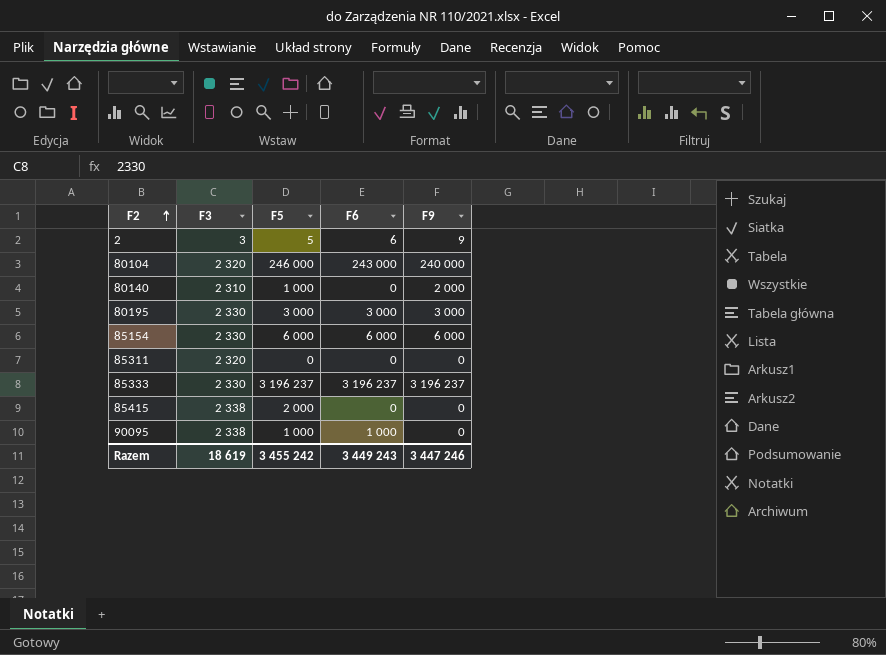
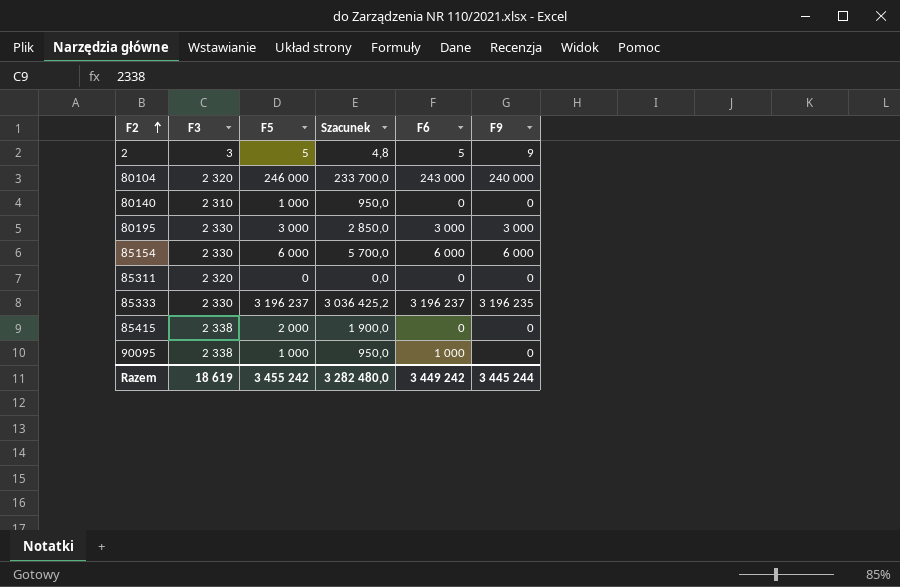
column Szacunek | formula: none -> [F5] * 0,95
2 | F6: 6 -> 5
80140 | F9: 2 000 -> 0
85333 | F9: 3 196 237 -> 3 196 235
Razem | F6: 3 449 243 -> 3 449 242
Razem | F9: 3 447 246 -> 3 445 244

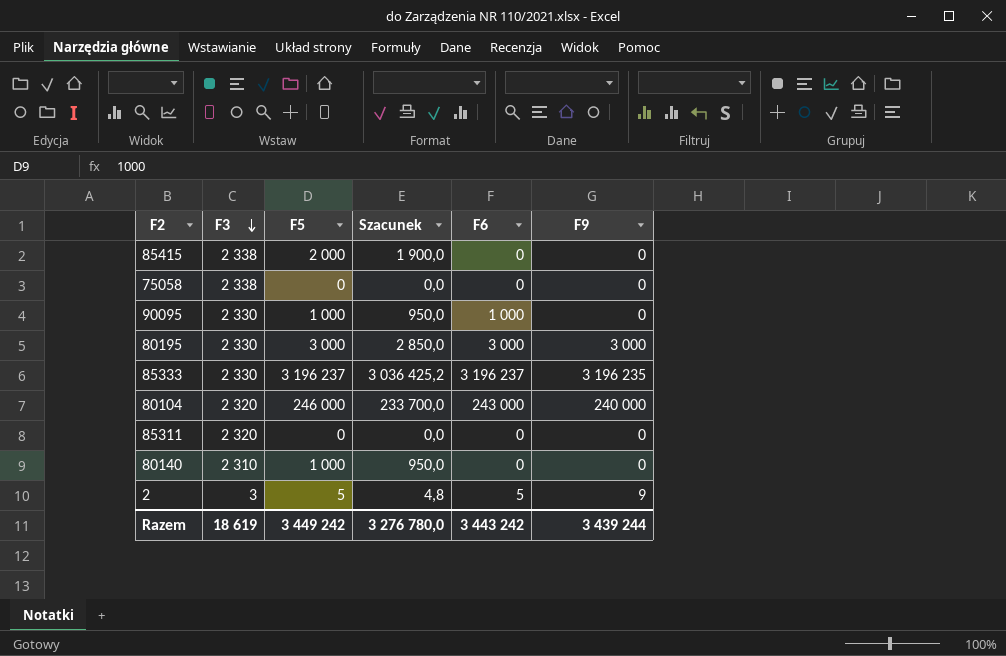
row order: F2 ascending -> F3 descending
row 85154: 2 330 | 6 000 | 5 700,0 | 6 000 | 6 000 -> none
row 75058: none -> 2 338 | 0 | 0,0 | 0 | 0
90095 | F3: 2 338 -> 2 330
Razem | F5: 3 455 242 -> 3 449 242
Razem | Szacunek: 3 282 480,0 -> 3 276 780,0
Razem | F6: 3 449 242 -> 3 443 242
Razem | F9: 3 445 244 -> 3 439 244

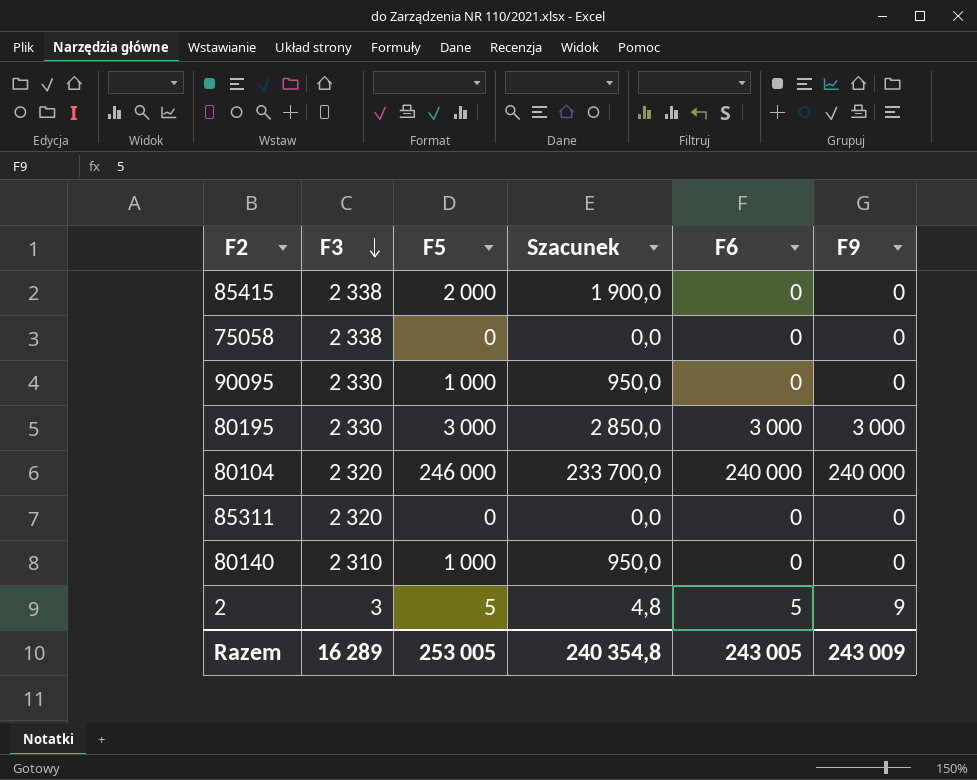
row 85333: 2 330 | 3 196 237 | 3 036 425,2 | 3 196 237 | 3 196 235 -> none
90095 | F6: 1 000 -> 0
80104 | F6: 243 000 -> 240 000
Razem | F3: 18 619 -> 16 289
Razem | F5: 3 449 242 -> 253 005
Razem | Szacunek: 3 276 780,0 -> 240 354,8
Razem | F6: 3 443 242 -> 243 005
Razem | F9: 3 439 244 -> 243 009

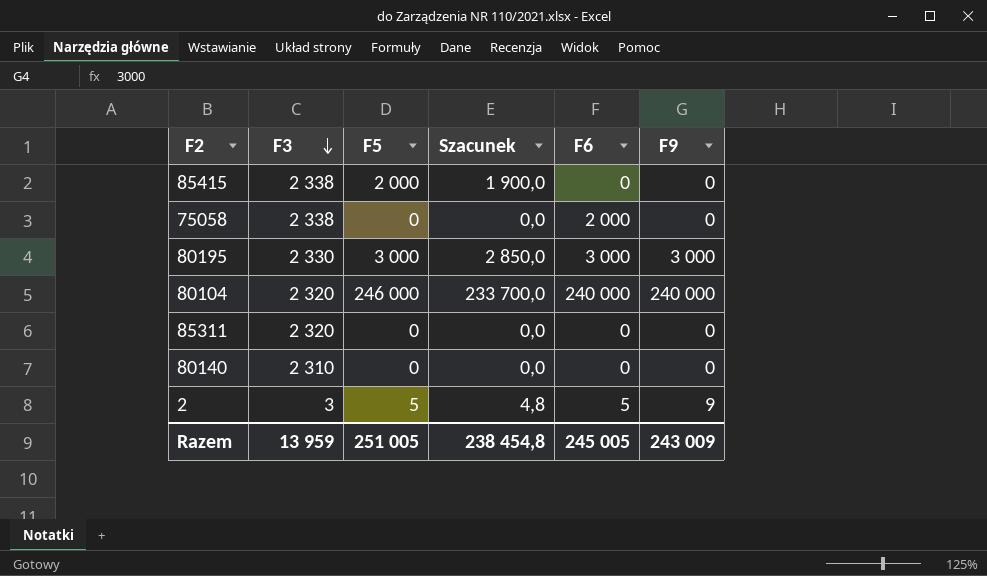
row 90095: 2 330 | 1 000 | 950,0 | 0 | 0 -> none
75058 | F6: 0 -> 2 000
80140 | F5: 1 000 -> 0
80140 | Szacunek: 950,0 -> 0,0
Razem | F3: 16 289 -> 13 959
Razem | F5: 253 005 -> 251 005
Razem | Szacunek: 240 354,8 -> 238 454,8
Razem | F6: 243 005 -> 245 005

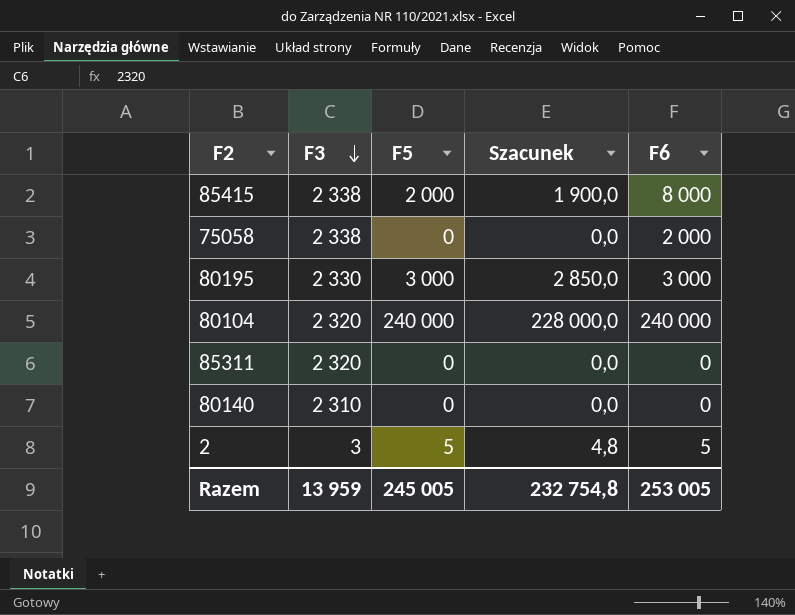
column F9 | position: 6 -> none
85415 | F6: 0 -> 8 000
80104 | F5: 246 000 -> 240 000
80104 | Szacunek: 233 700,0 -> 228 000,0
Razem | F5: 251 005 -> 245 005
Razem | Szacunek: 238 454,8 -> 232 754,8
Razem | F6: 245 005 -> 253 005

